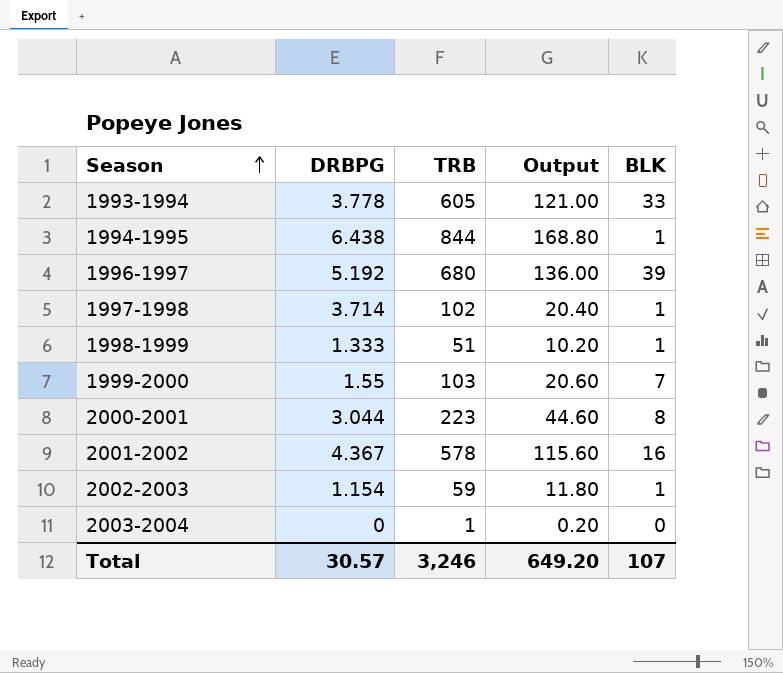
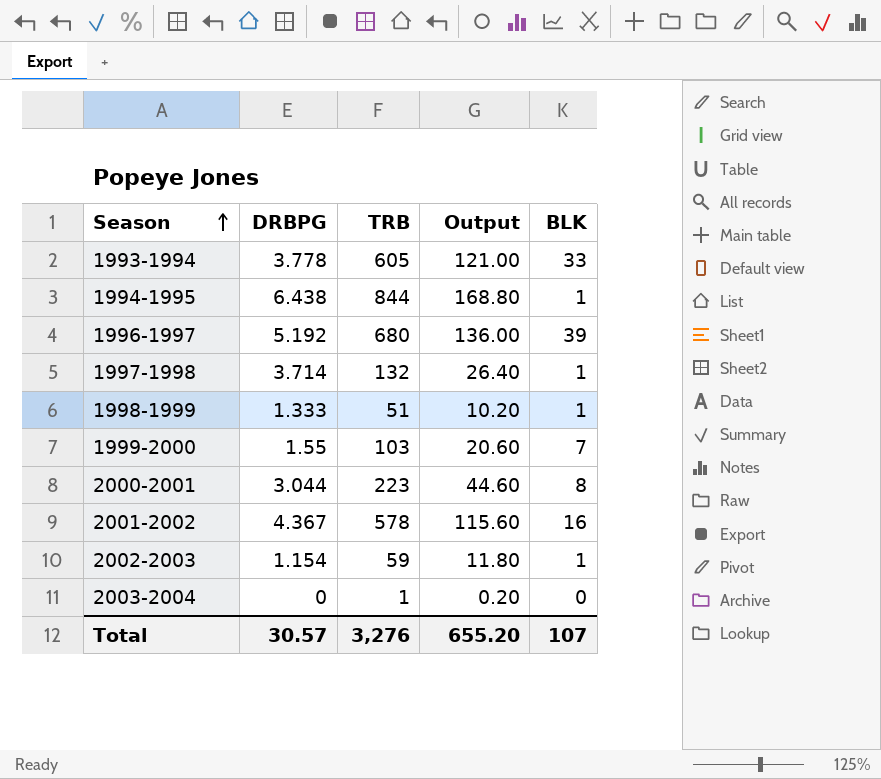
1997-1998 | TRB: 102 -> 132
1997-1998 | Output: 20.40 -> 26.40
Total | TRB: 3,246 -> 3,276
Total | Output: 649.20 -> 655.20

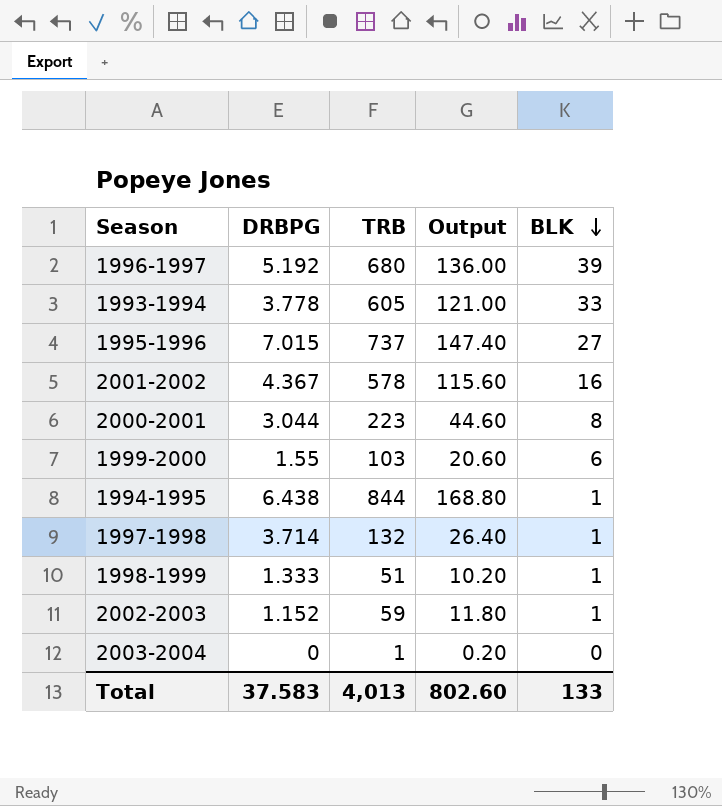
row order: Season ascending -> BLK descending
row 1995-1996: none -> 7.015 | 737 | 147.40 | 27
1999-2000 | BLK: 7 -> 6
2002-2003 | DRBPG: 1.154 -> 1.152
Total | DRBPG: 30.57 -> 37.583
Total | TRB: 3,276 -> 4,013
Total | Output: 655.20 -> 802.60
Total | BLK: 107 -> 133

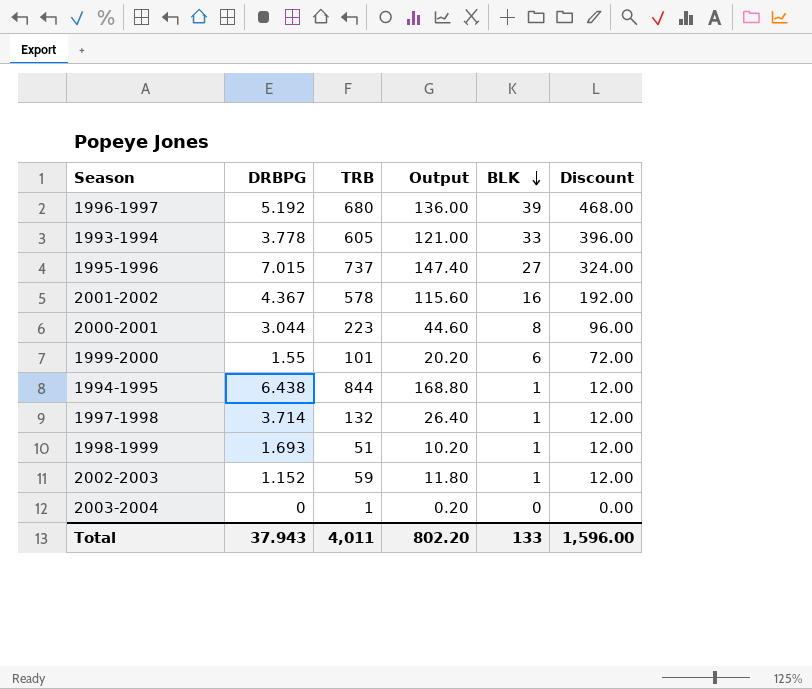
column Discount | formula: none -> [BLK] * 12
1999-2000 | TRB: 103 -> 101
1999-2000 | Output: 20.60 -> 20.20
1998-1999 | DRBPG: 1.333 -> 1.693
Total | DRBPG: 37.583 -> 37.943
Total | TRB: 4,013 -> 4,011
Total | Output: 802.60 -> 802.20

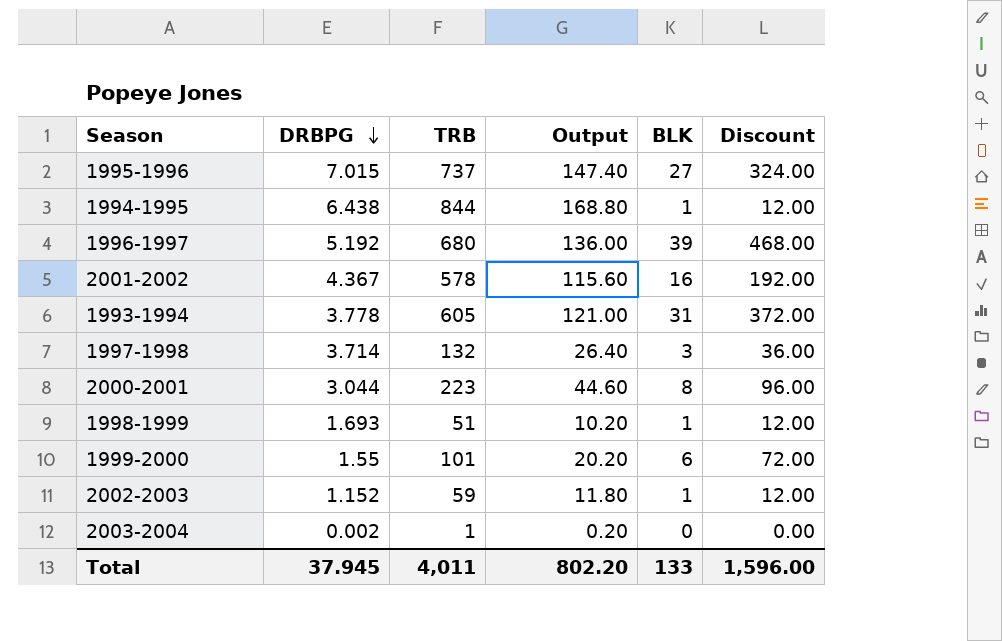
row order: BLK descending -> DRBPG descending
1993-1994 | BLK: 33 -> 31
1993-1994 | Discount: 396.00 -> 372.00
1997-1998 | BLK: 1 -> 3
1997-1998 | Discount: 12.00 -> 36.00
2003-2004 | DRBPG: 0 -> 0.002
Total | DRBPG: 37.943 -> 37.945

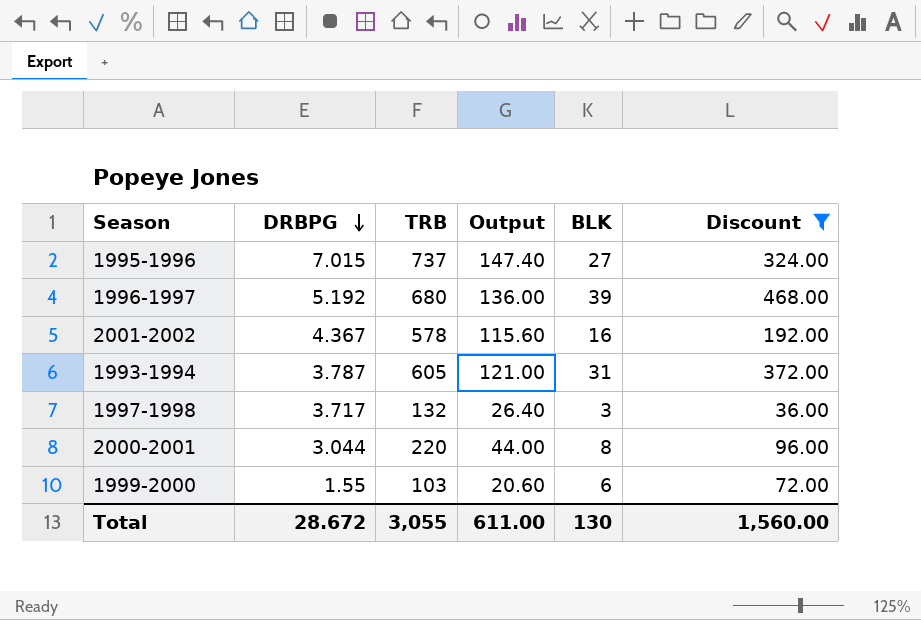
filter: none -> Discount >= 36.00
1993-1994 | DRBPG: 3.778 -> 3.787
1997-1998 | DRBPG: 3.714 -> 3.717
2000-2001 | TRB: 223 -> 220
2000-2001 | Output: 44.60 -> 44.00
1999-2000 | TRB: 101 -> 103
1999-2000 | Output: 20.20 -> 20.60
Total | DRBPG: 37.945 -> 28.672
Total | TRB: 4,011 -> 3,055
Total | Output: 802.20 -> 611.00
Total | BLK: 133 -> 130
Total | Discount: 1,596.00 -> 1,560.00

